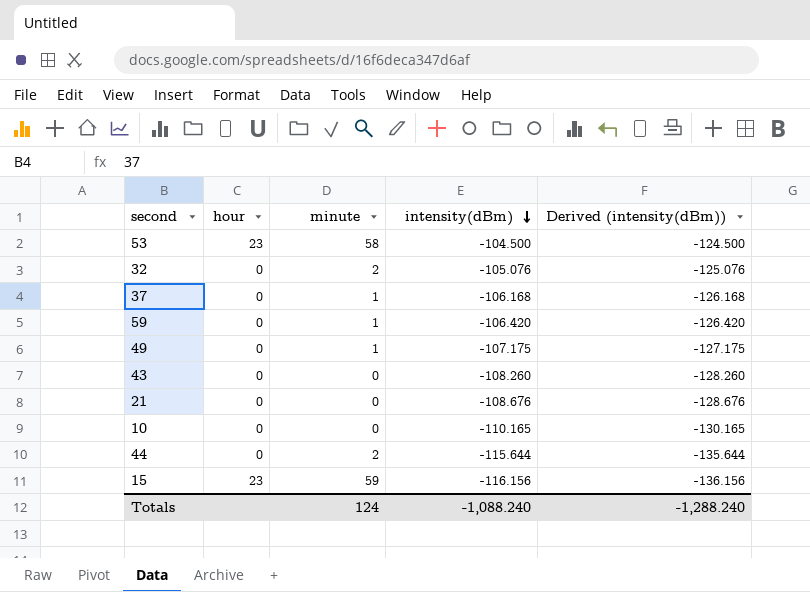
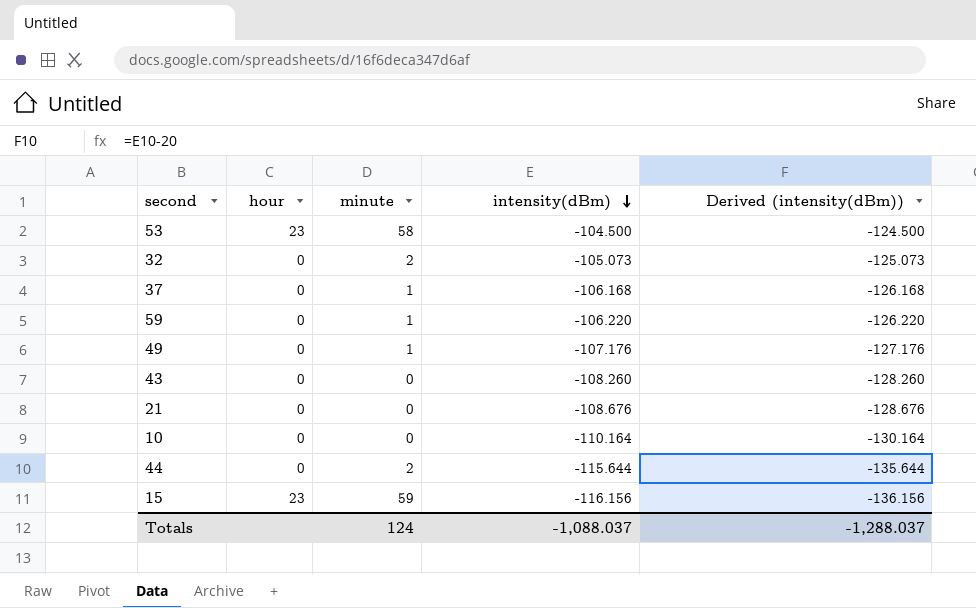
32 | intensity(dBm): -105.076 -> -105.073
32 | Derived (intensity(dBm)): -125.076 -> -125.073
59 | intensity(dBm): -106.420 -> -106.220
59 | Derived (intensity(dBm)): -126.420 -> -126.220
49 | intensity(dBm): -107.175 -> -107.176
49 | Derived (intensity(dBm)): -127.175 -> -127.176
10 | intensity(dBm): -110.165 -> -110.164
10 | Derived (intensity(dBm)): -130.165 -> -130.164
Totals | intensity(dBm): -1,088.240 -> -1,088.037
Totals | Derived (intensity(dBm)): -1,288.240 -> -1,288.037

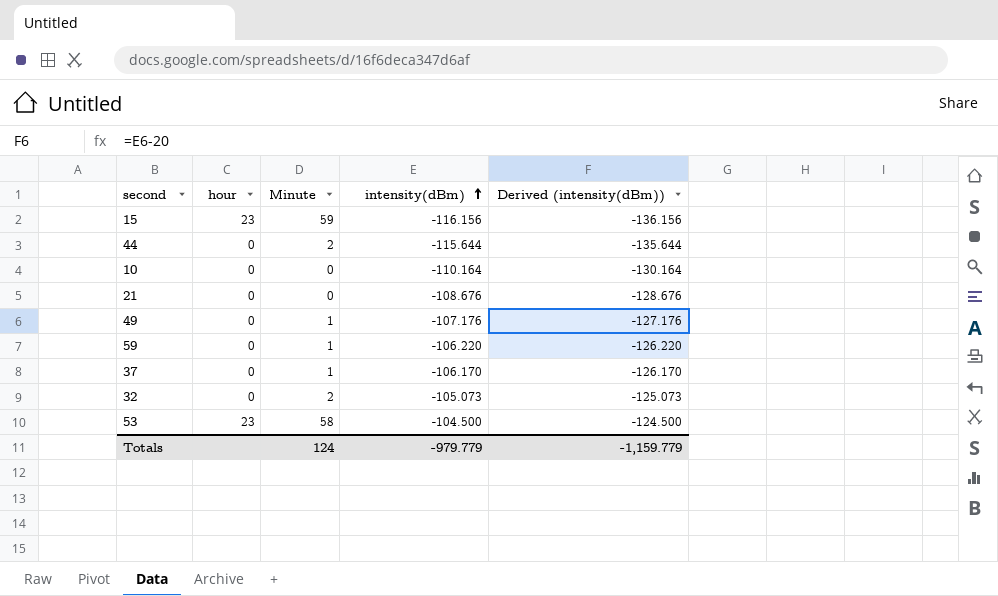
row order: intensity(dBm) descending -> intensity(dBm) ascending
column name: minute -> Minute
row 43: 0 | 0 | -108.260 | -128.260 -> none
37 | intensity(dBm): -106.168 -> -106.170
37 | Derived (intensity(dBm)): -126.168 -> -126.170
Totals | intensity(dBm): -1,088.037 -> -979.779
Totals | Derived (intensity(dBm)): -1,288.037 -> -1,159.779

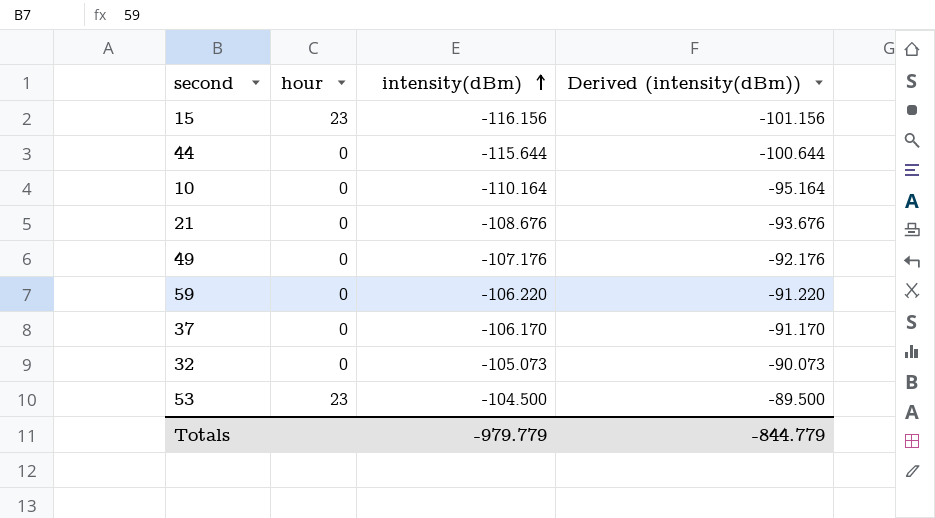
column Minute | position: 3 -> none
column Derived (intensity(dBm)) | formula: [intensity(dBm)] - 20 -> [intensity(dBm)] + 15
Totals | Derived (intensity(dBm)): -1,159.779 -> -844.779

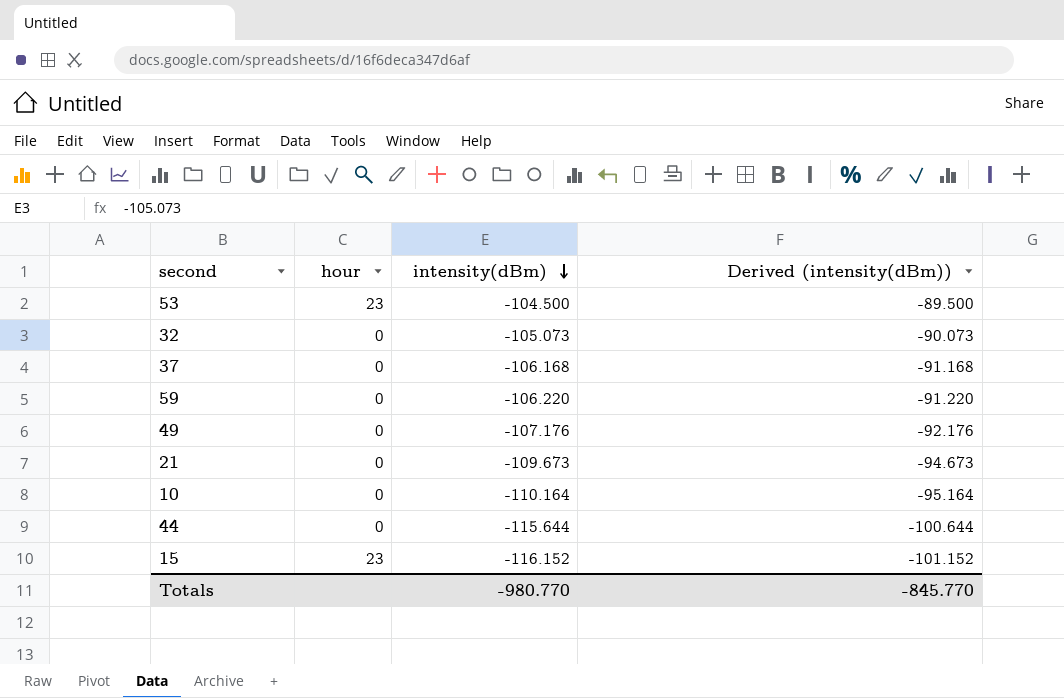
row order: intensity(dBm) ascending -> intensity(dBm) descending
37 | intensity(dBm): -106.170 -> -106.168
37 | Derived (intensity(dBm)): -91.170 -> -91.168
21 | intensity(dBm): -108.676 -> -109.673
21 | Derived (intensity(dBm)): -93.676 -> -94.673
15 | intensity(dBm): -116.156 -> -116.152
15 | Derived (intensity(dBm)): -101.156 -> -101.152
Totals | intensity(dBm): -979.779 -> -980.770
Totals | Derived (intensity(dBm)): -844.779 -> -845.770

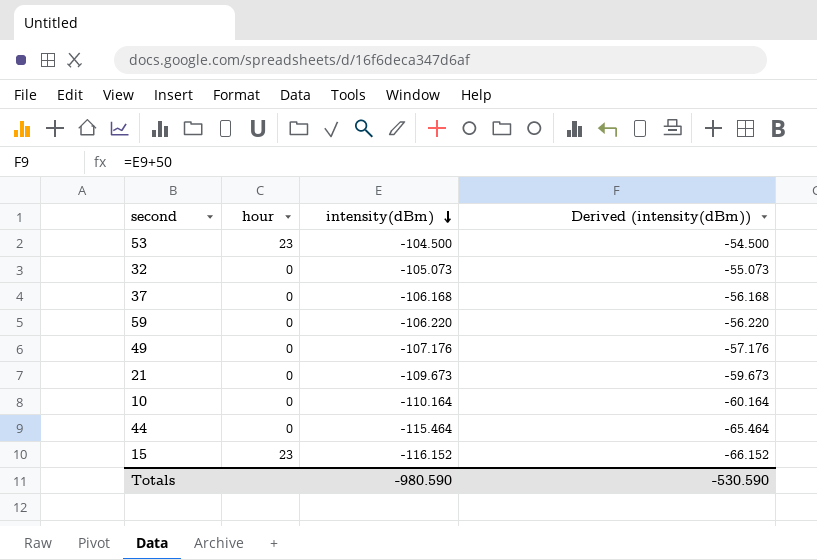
column Derived (intensity(dBm)) | formula: [intensity(dBm)] + 15 -> [intensity(dBm)] + 50
44 | intensity(dBm): -115.644 -> -115.464
Totals | intensity(dBm): -980.770 -> -980.590
Totals | Derived (intensity(dBm)): -845.770 -> -530.590

